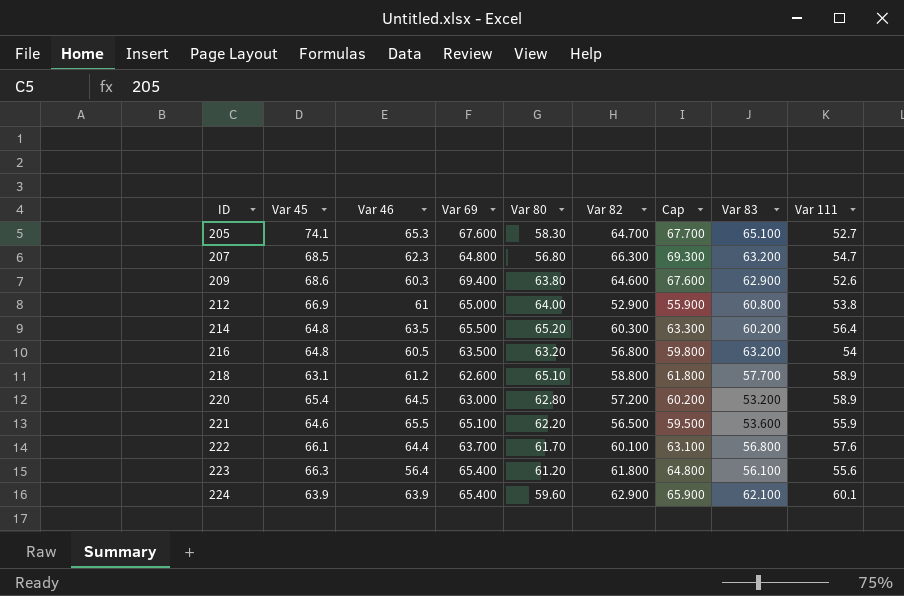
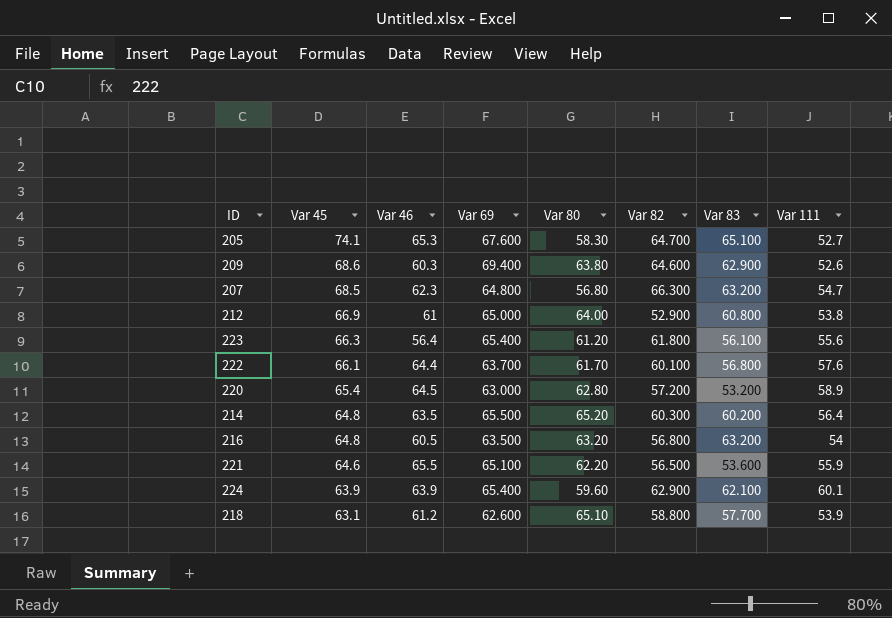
row order: ID ascending -> Var 45 descending
column Cap | formula: [Var 82] + 3 -> none
218 | Var 111: 58.9 -> 53.9

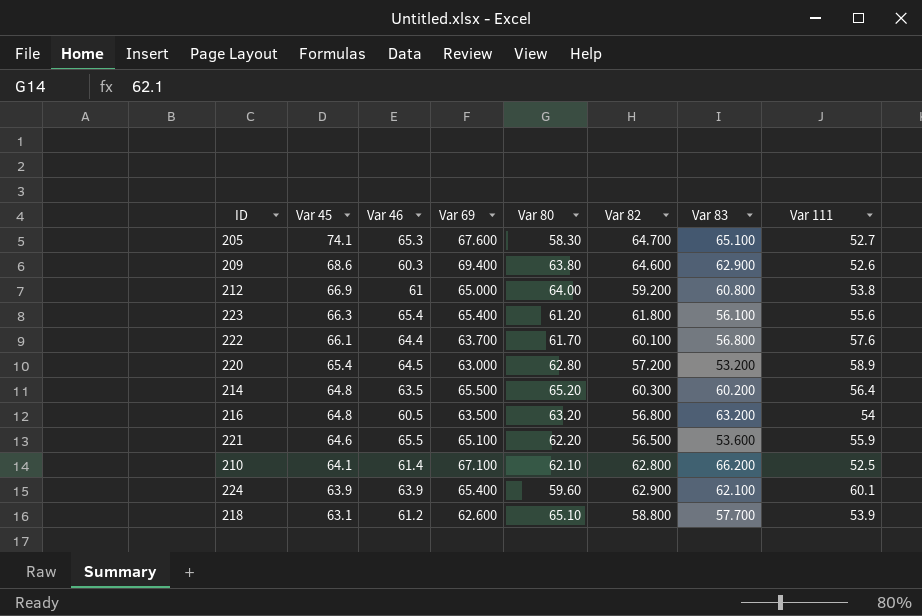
row 207: 68.5 | 62.3 | 64.800 | 56.80 | 66.300 | 63.200 | 54.7 -> none
212 | Var 82: 52.900 -> 59.200
223 | Var 46: 56.4 -> 65.4
row 210: none -> 64.1 | 61.4 | 67.100 | 62.10 | 62.800 | 66.200 | 52.5

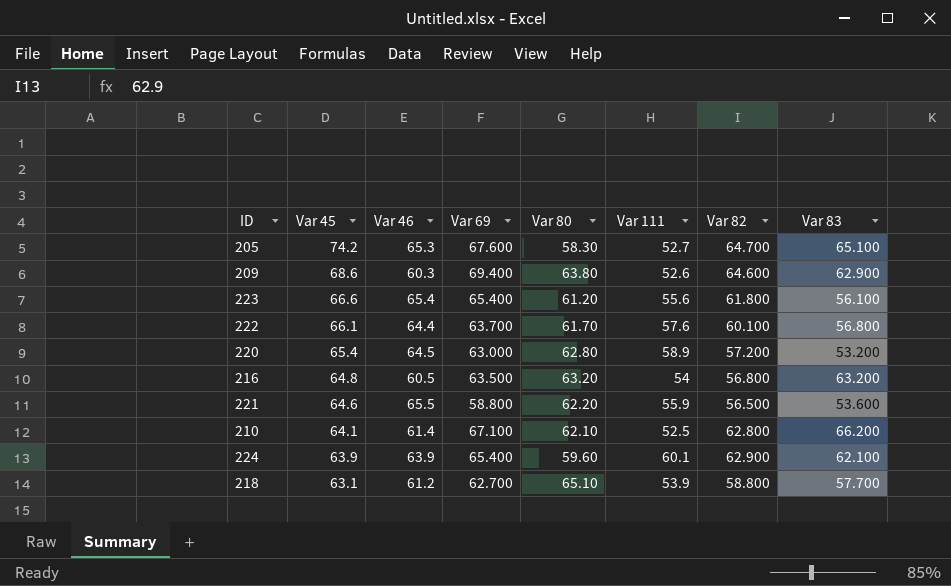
column Var 111 | position: 8 -> 6
row 212: 66.9 | 61 | 65.000 | 64.00 | 59.200 | 60.800 | 53.8 -> none
row 214: 64.8 | 63.5 | 65.500 | 65.20 | 60.300 | 60.200 | 56.4 -> none
205 | Var 45: 74.1 -> 74.2
223 | Var 45: 66.3 -> 66.6
221 | Var 69: 65.100 -> 58.800
218 | Var 69: 62.600 -> 62.700

